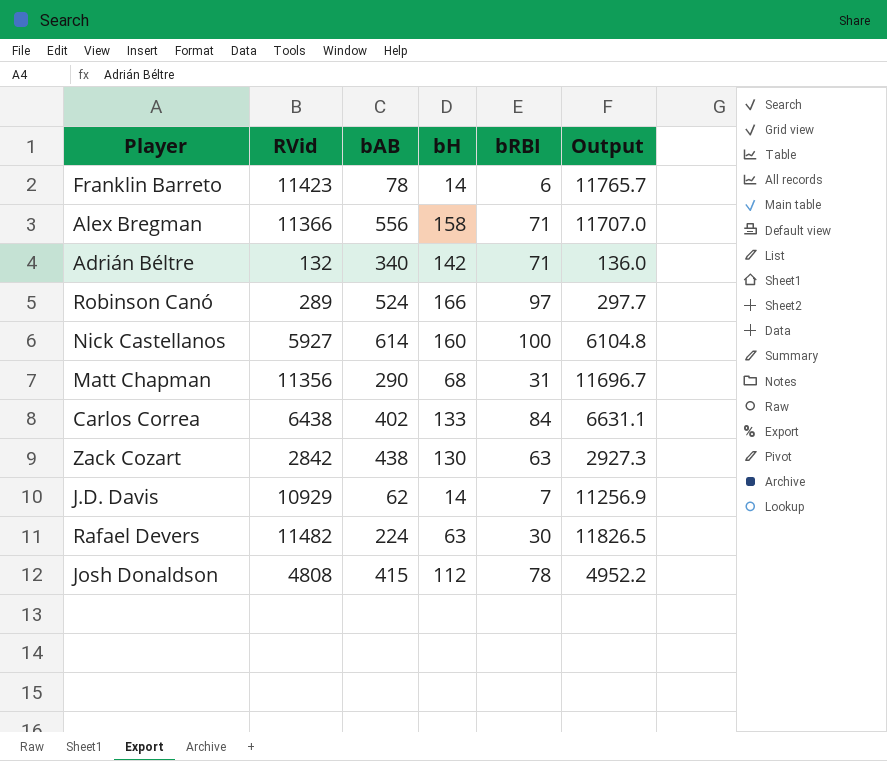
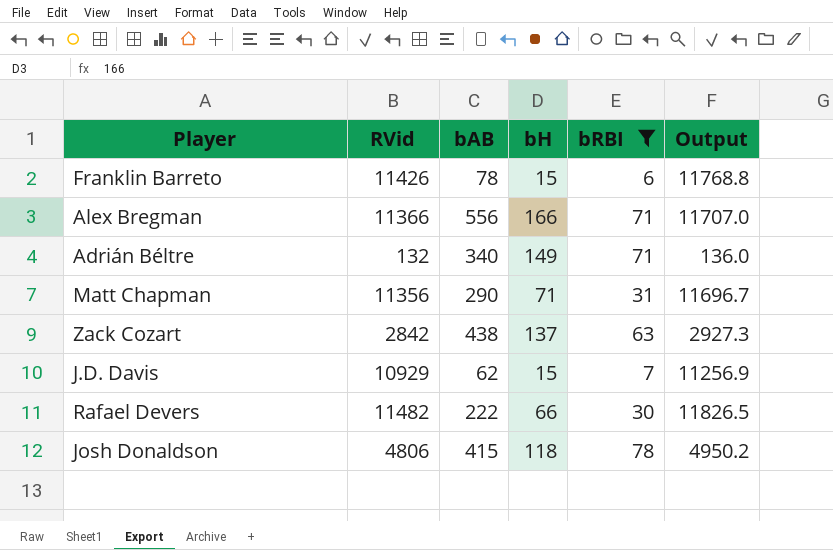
filter: none -> bRBI <= 78
Franklin Barreto | RVid: 11423 -> 11426
Franklin Barreto | bH: 14 -> 15
Franklin Barreto | Output: 11765.7 -> 11768.8
Alex Bregman | bH: 158 -> 166
Adrián Béltre | bH: 142 -> 149
Matt Chapman | bH: 68 -> 71
Zack Cozart | bH: 130 -> 137
J.D. Davis | bH: 14 -> 15
Rafael Devers | bAB: 224 -> 222
Rafael Devers | bH: 63 -> 66
Josh Donaldson | RVid: 4808 -> 4806
Josh Donaldson | bH: 112 -> 118
Josh Donaldson | Output: 4952.2 -> 4950.2

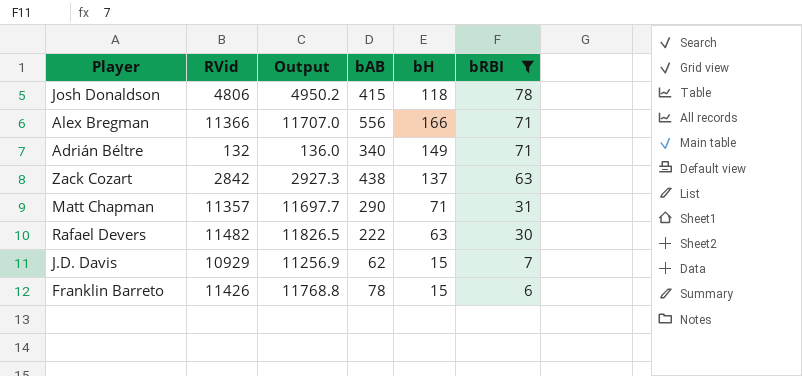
row order: none -> bRBI descending
column Output | position: 6 -> 3
Matt Chapman | RVid: 11356 -> 11357
Matt Chapman | Output: 11696.7 -> 11697.7
Rafael Devers | bH: 66 -> 63

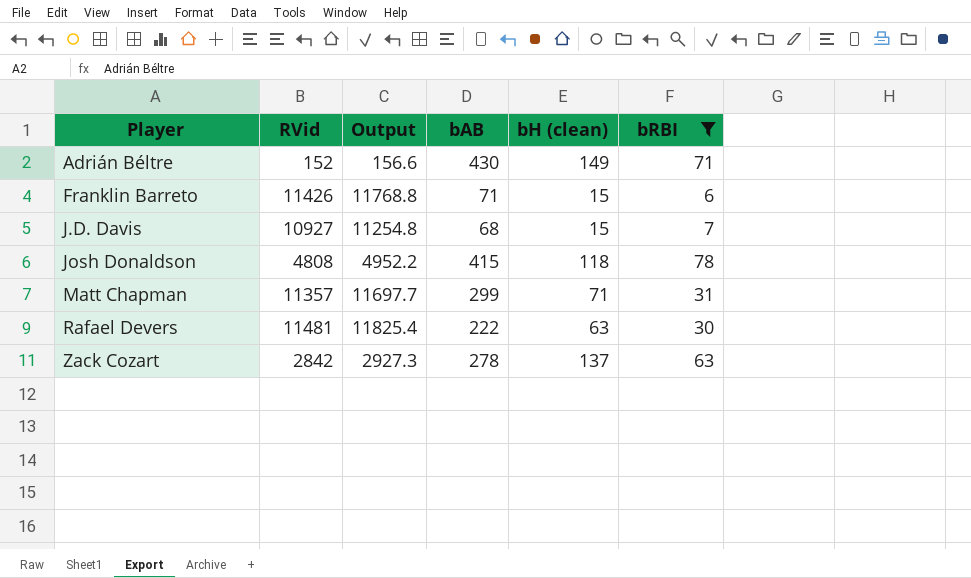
row order: bRBI descending -> Player ascending
column name: bH -> bH (clean)
row Alex Bregman: 11366 | 11707.0 | 556 | 166 | 71 -> none
Adrián Béltre | RVid: 132 -> 152
Adrián Béltre | Output: 136.0 -> 156.6
Adrián Béltre | bAB: 340 -> 430
Franklin Barreto | bAB: 78 -> 71
J.D. Davis | RVid: 10929 -> 10927
J.D. Davis | Output: 11256.9 -> 11254.8
J.D. Davis | bAB: 62 -> 68
Josh Donaldson | RVid: 4806 -> 4808
Josh Donaldson | Output: 4950.2 -> 4952.2
Matt Chapman | bAB: 290 -> 299
Rafael Devers | RVid: 11482 -> 11481
Rafael Devers | Output: 11826.5 -> 11825.4
Zack Cozart | bAB: 438 -> 278

